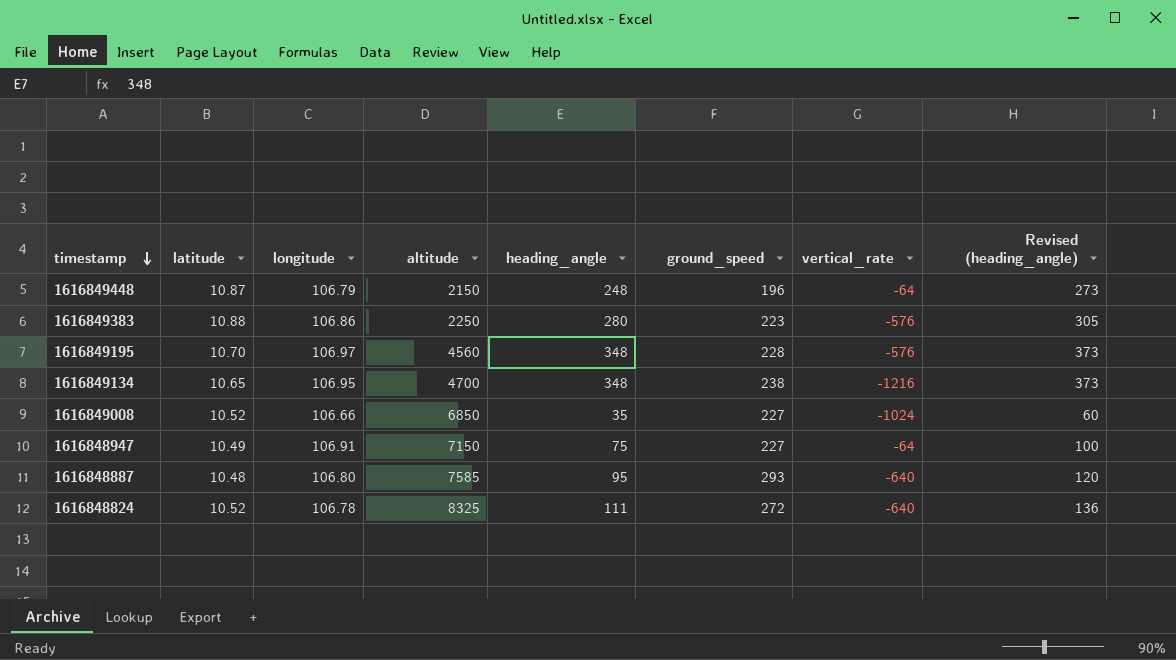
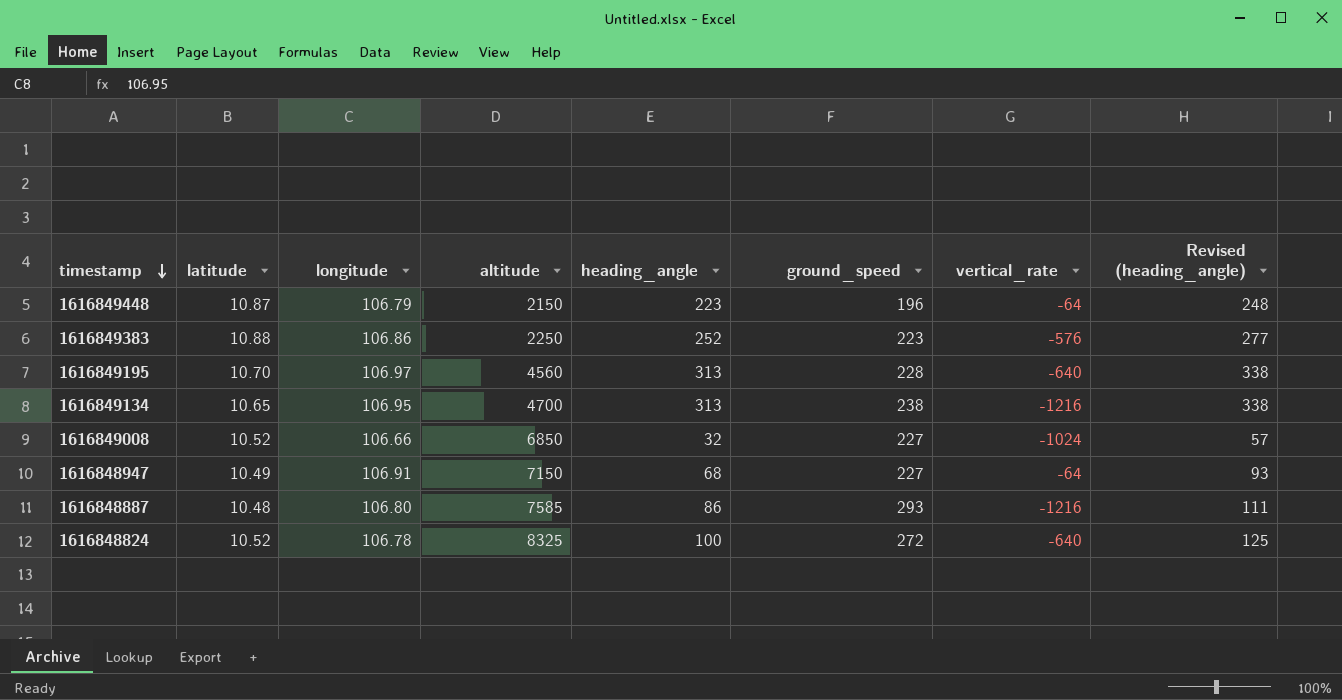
1616849448 | heading_angle: 248 -> 223
1616849448 | Revised (heading_angle): 273 -> 248
1616849383 | heading_angle: 280 -> 252
1616849383 | Revised (heading_angle): 305 -> 277
1616849195 | heading_angle: 348 -> 313
1616849195 | vertical_rate: -576 -> -640
1616849195 | Revised (heading_angle): 373 -> 338
1616849134 | heading_angle: 348 -> 313
1616849134 | Revised (heading_angle): 373 -> 338
1616849008 | heading_angle: 35 -> 32
1616849008 | Revised (heading_angle): 60 -> 57
1616848947 | heading_angle: 75 -> 68
1616848947 | Revised (heading_angle): 100 -> 93
1616848887 | heading_angle: 95 -> 86
1616848887 | vertical_rate: -640 -> -1216
1616848887 | Revised (heading_angle): 120 -> 111
1616848824 | heading_angle: 111 -> 100
1616848824 | Revised (heading_angle): 136 -> 125

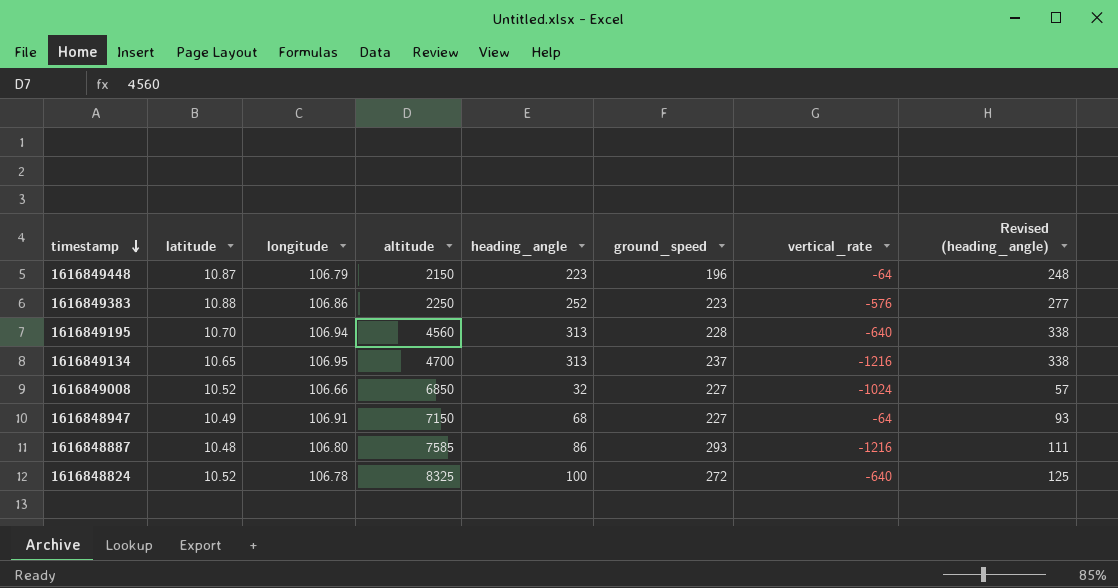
1616849195 | longitude: 106.97 -> 106.94
1616849134 | ground_speed: 238 -> 237

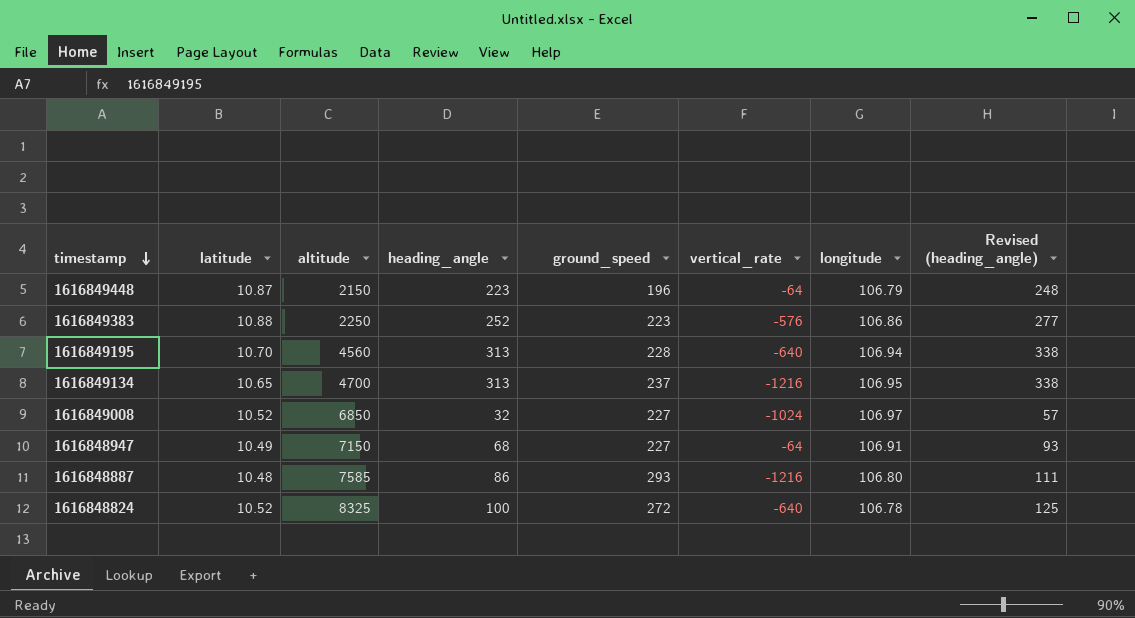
column longitude | position: 3 -> 7
1616849008 | longitude: 106.66 -> 106.97

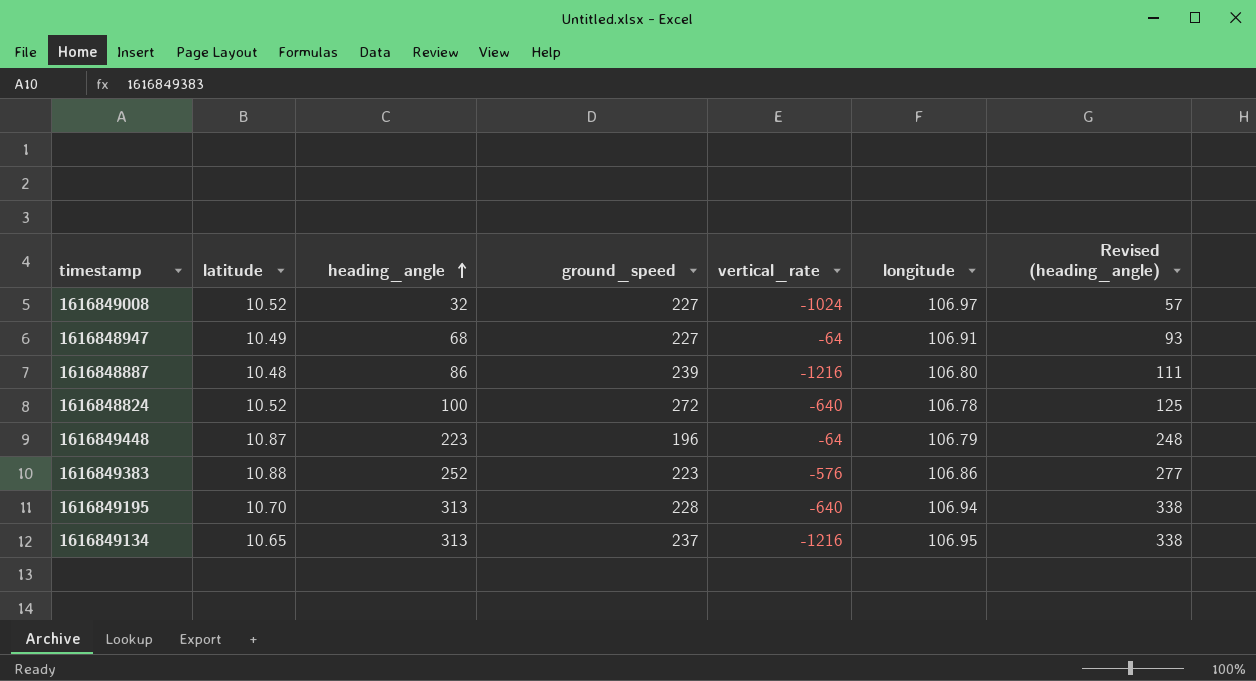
row order: timestamp descending -> heading_angle ascending
column altitude | position: 3 -> none
1616848887 | ground_speed: 293 -> 239

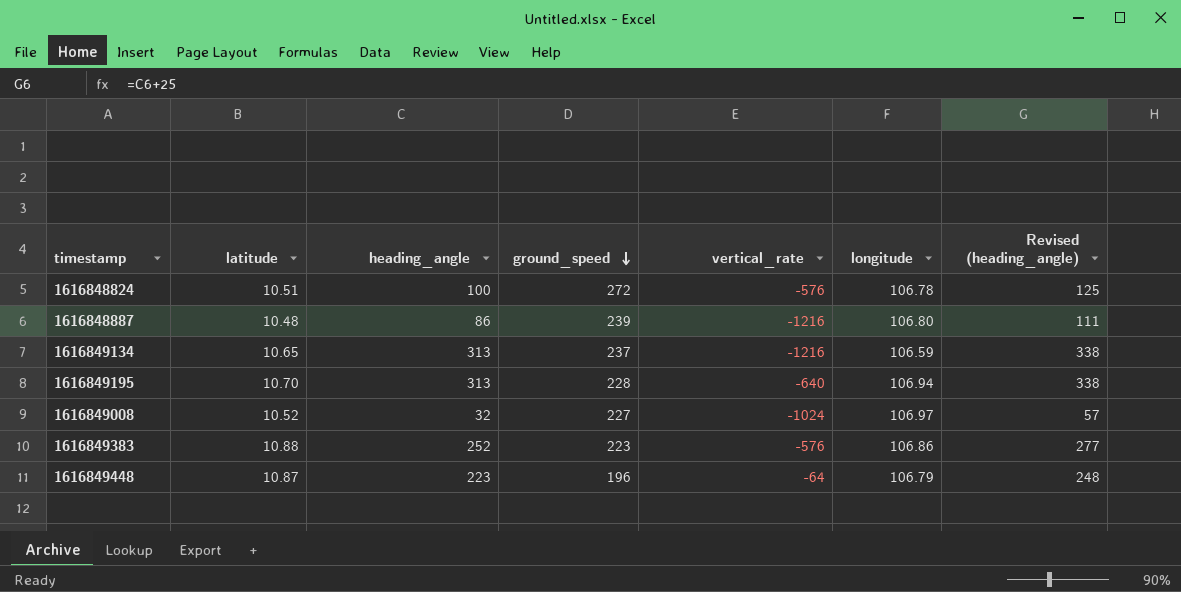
row order: heading_angle ascending -> ground_speed descending
row 1616848947: 10.49 | 68 | 227 | -64 | 106.91 | 93 -> none
1616848824 | latitude: 10.52 -> 10.51
1616848824 | vertical_rate: -640 -> -576
1616849134 | longitude: 106.95 -> 106.59

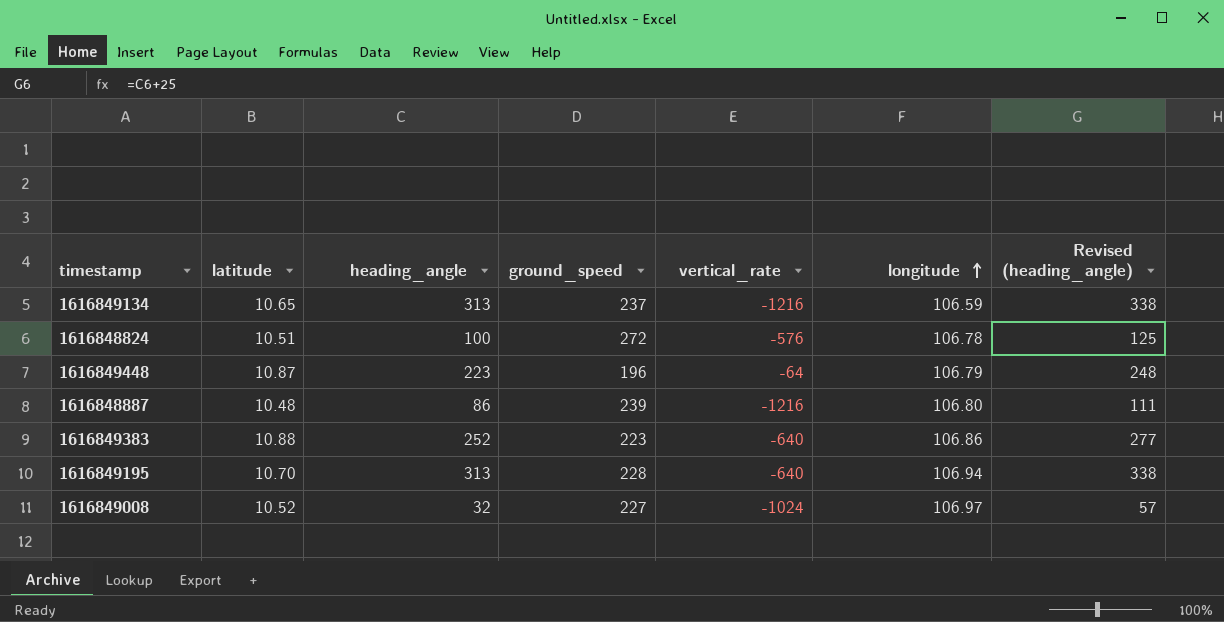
row order: ground_speed descending -> longitude ascending
1616849383 | vertical_rate: -576 -> -640

